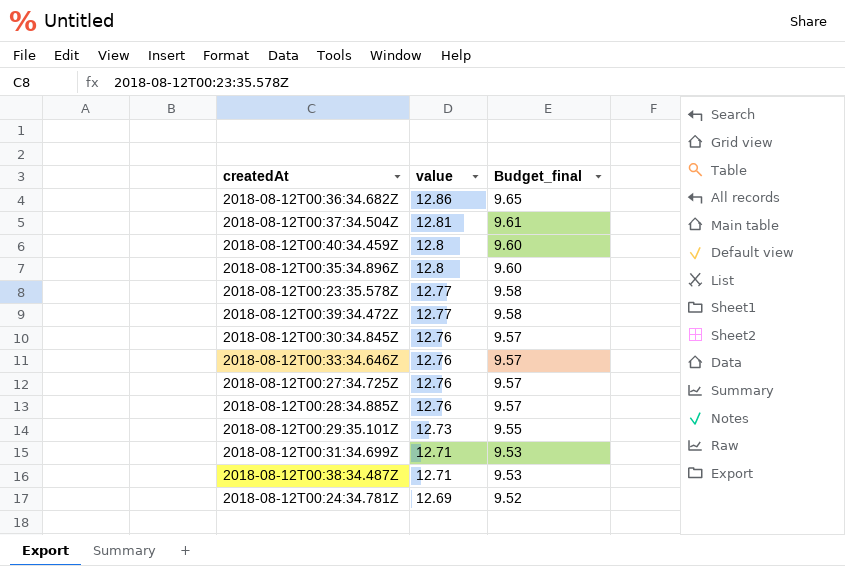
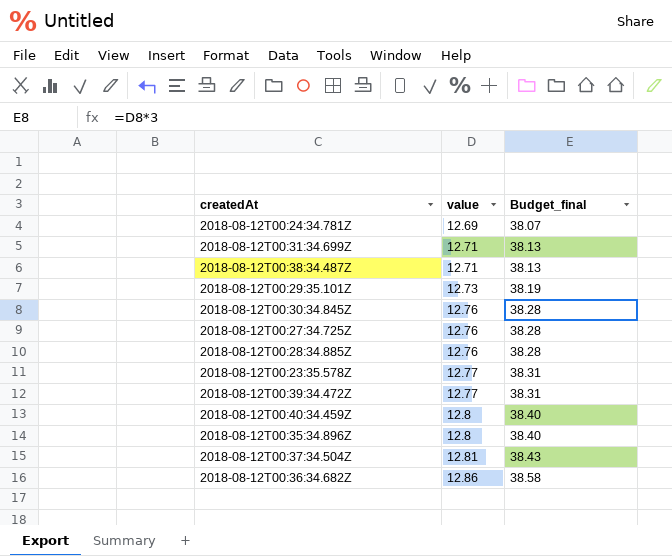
row order: value descending -> value ascending
column Budget_final | formula: [value] * 0.75 -> [value] * 3
row 2018-08-12T00:33:34.646Z: 12.76 | 9.57 -> none

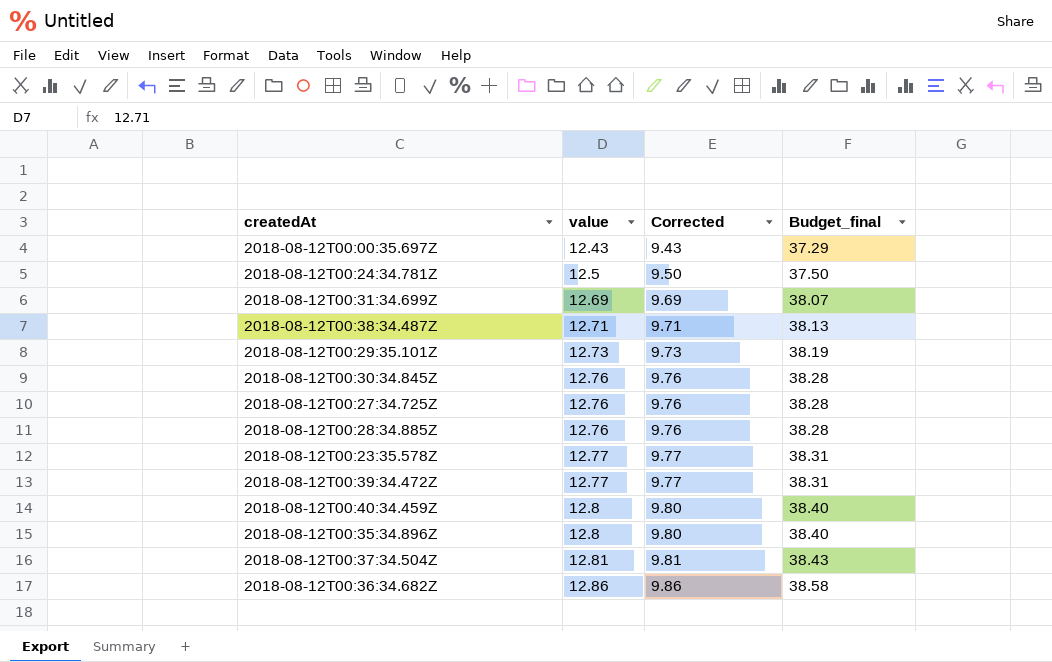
column Corrected | formula: none -> [value] - 3
row 2018-08-12T00:00:35.697Z: none -> 12.43 | 9.43 | 37.29
2018-08-12T00:24:34.781Z | value: 12.69 -> 12.5
2018-08-12T00:24:34.781Z | Budget_final: 38.07 -> 37.50
2018-08-12T00:31:34.699Z | value: 12.71 -> 12.69
2018-08-12T00:31:34.699Z | Budget_final: 38.13 -> 38.07

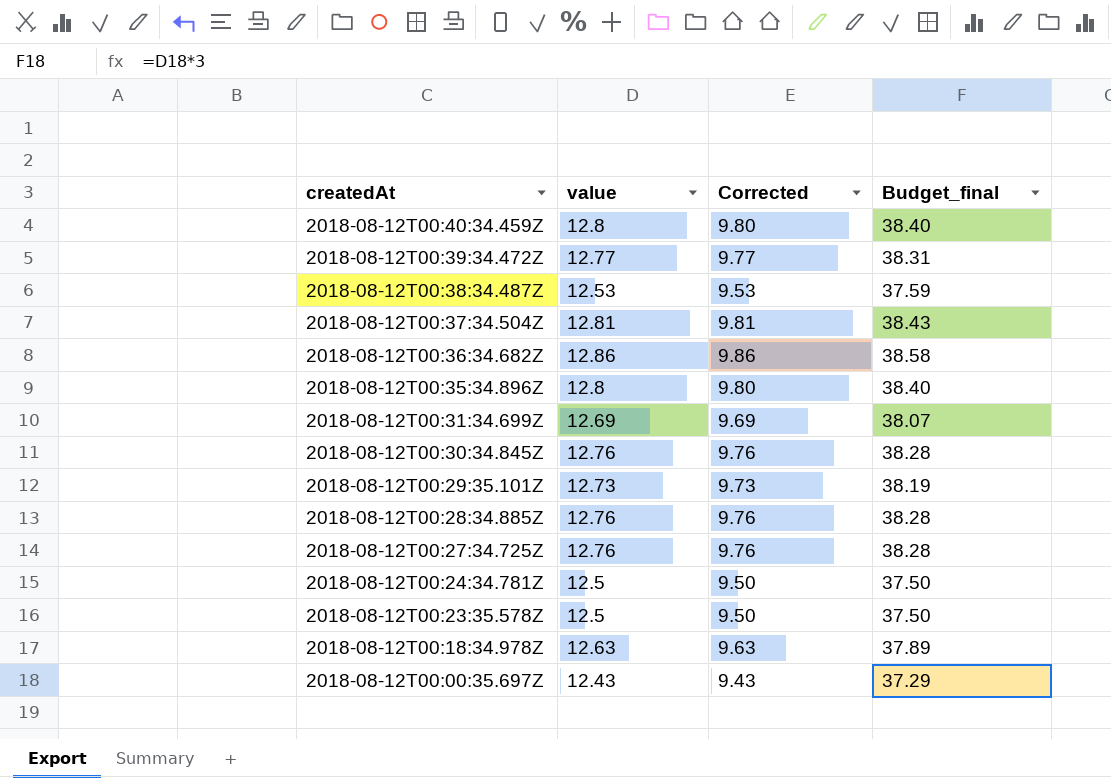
row order: value ascending -> createdAt descending
2018-08-12T00:38:34.487Z | value: 12.71 -> 12.53
2018-08-12T00:38:34.487Z | Corrected: 9.71 -> 9.53
2018-08-12T00:38:34.487Z | Budget_final: 38.13 -> 37.59
2018-08-12T00:23:35.578Z | value: 12.77 -> 12.5
2018-08-12T00:23:35.578Z | Corrected: 9.77 -> 9.50
2018-08-12T00:23:35.578Z | Budget_final: 38.31 -> 37.50
row 2018-08-12T00:18:34.978Z: none -> 12.63 | 9.63 | 37.89

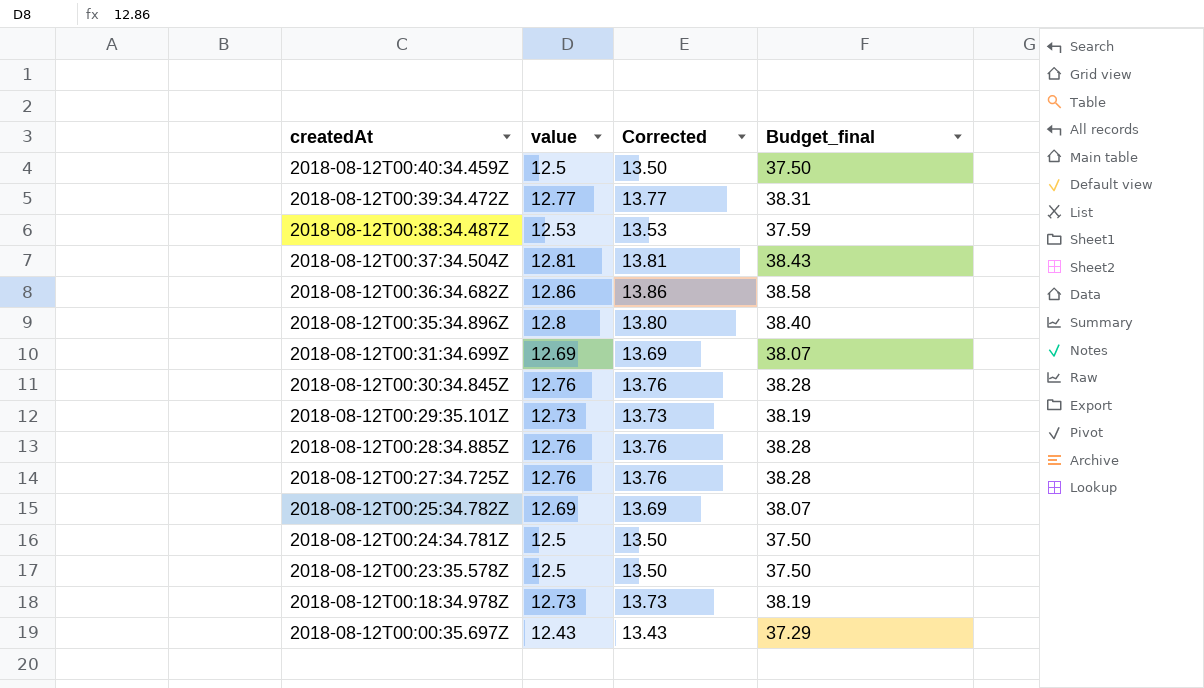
column Corrected | formula: [value] - 3 -> [value] + 1
2018-08-12T00:40:34.459Z | value: 12.8 -> 12.5
2018-08-12T00:40:34.459Z | Budget_final: 38.40 -> 37.50
row 2018-08-12T00:25:34.782Z: none -> 12.69 | 13.69 | 38.07
2018-08-12T00:18:34.978Z | value: 12.63 -> 12.73
2018-08-12T00:18:34.978Z | Budget_final: 37.89 -> 38.19

